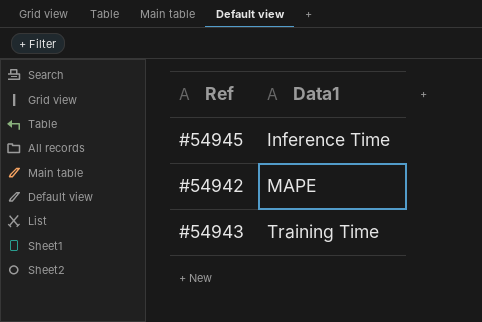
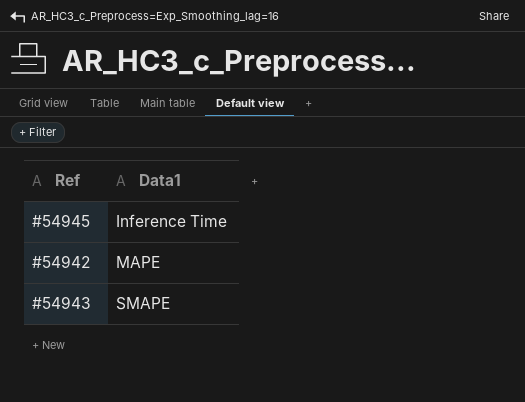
#54943 | Data1: Training Time -> SMAPE

